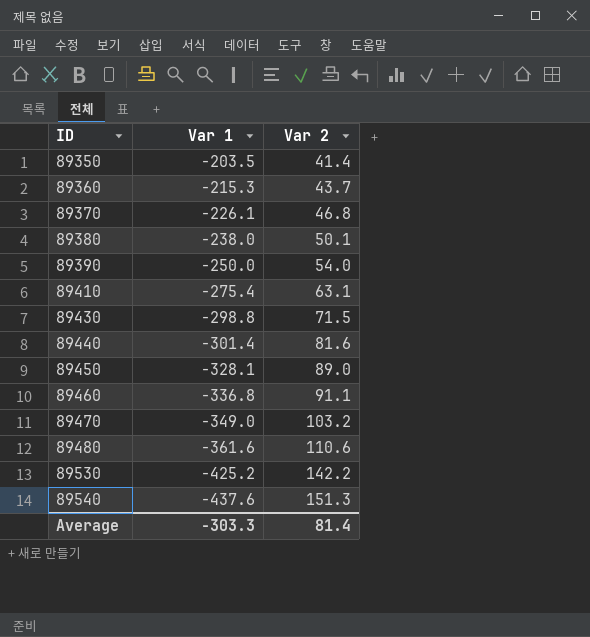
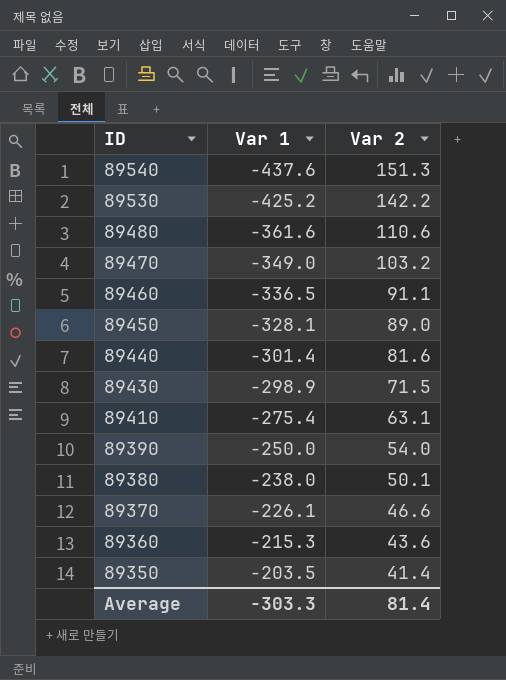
row order: ID ascending -> ID descending
89460 | Var 1: -336.8 -> -336.5
89430 | Var 1: -298.8 -> -298.9
89370 | Var 2: 46.8 -> 46.6
89360 | Var 2: 43.7 -> 43.6

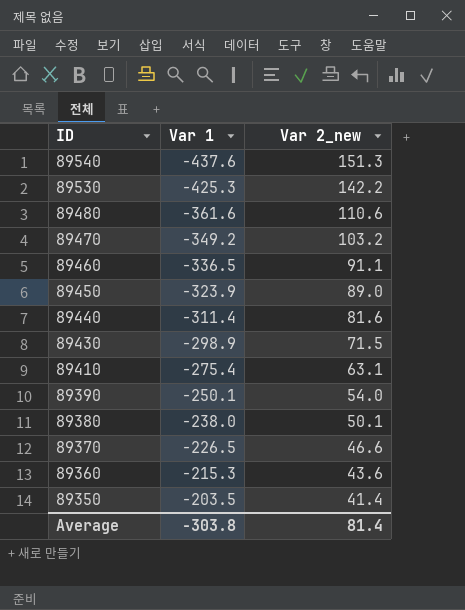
column name: Var 2 -> Var 2_new
89530 | Var 1: -425.2 -> -425.3
89470 | Var 1: -349.0 -> -349.2
89450 | Var 1: -328.1 -> -323.9
89440 | Var 1: -301.4 -> -311.4
89390 | Var 1: -250.0 -> -250.1
89370 | Var 1: -226.1 -> -226.5
Average | Var 1: -303.3 -> -303.8

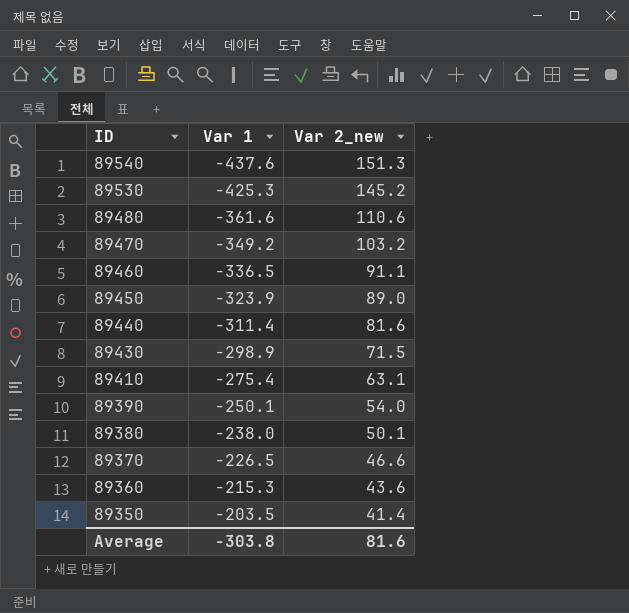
89530 | Var 2_new: 142.2 -> 145.2
Average | Var 2_new: 81.4 -> 81.6

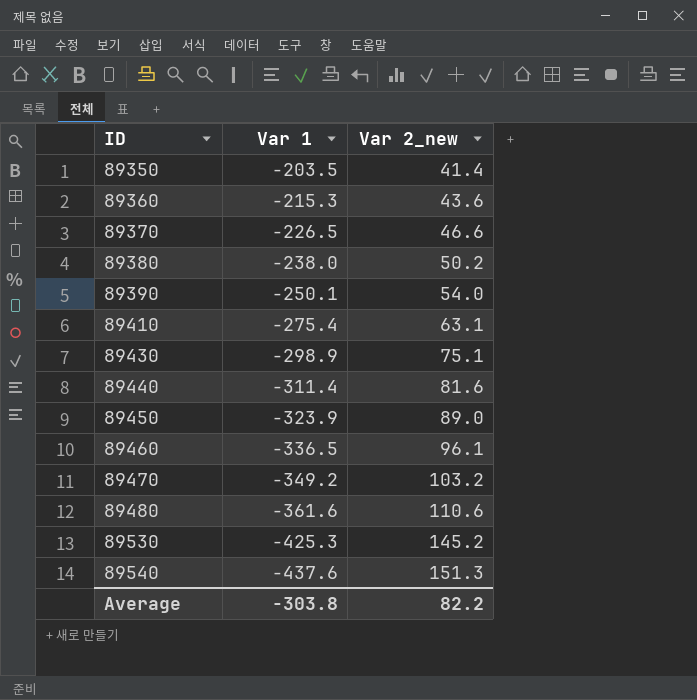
row order: ID descending -> ID ascending
89380 | Var 2_new: 50.1 -> 50.2
89430 | Var 2_new: 71.5 -> 75.1
89460 | Var 2_new: 91.1 -> 96.1
Average | Var 2_new: 81.6 -> 82.2

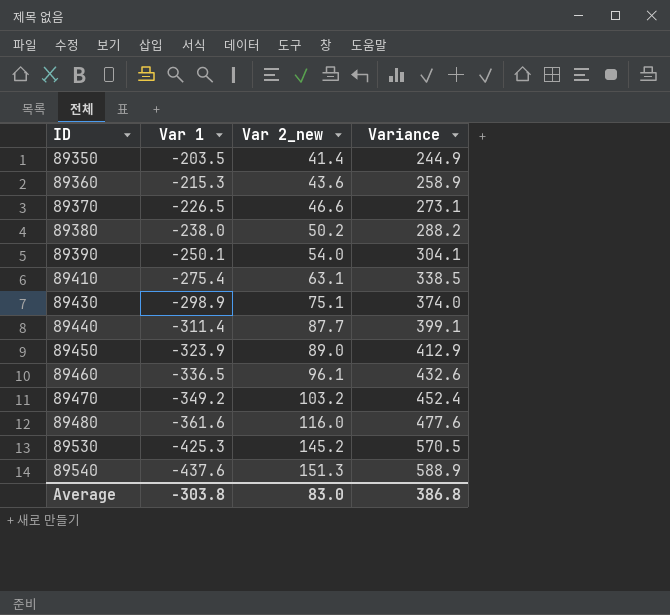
column Variance | formula: none -> [Var 2_new] - [Var 1]
89440 | Var 2_new: 81.6 -> 87.7
89480 | Var 2_new: 110.6 -> 116.0
Average | Var 2_new: 82.2 -> 83.0

